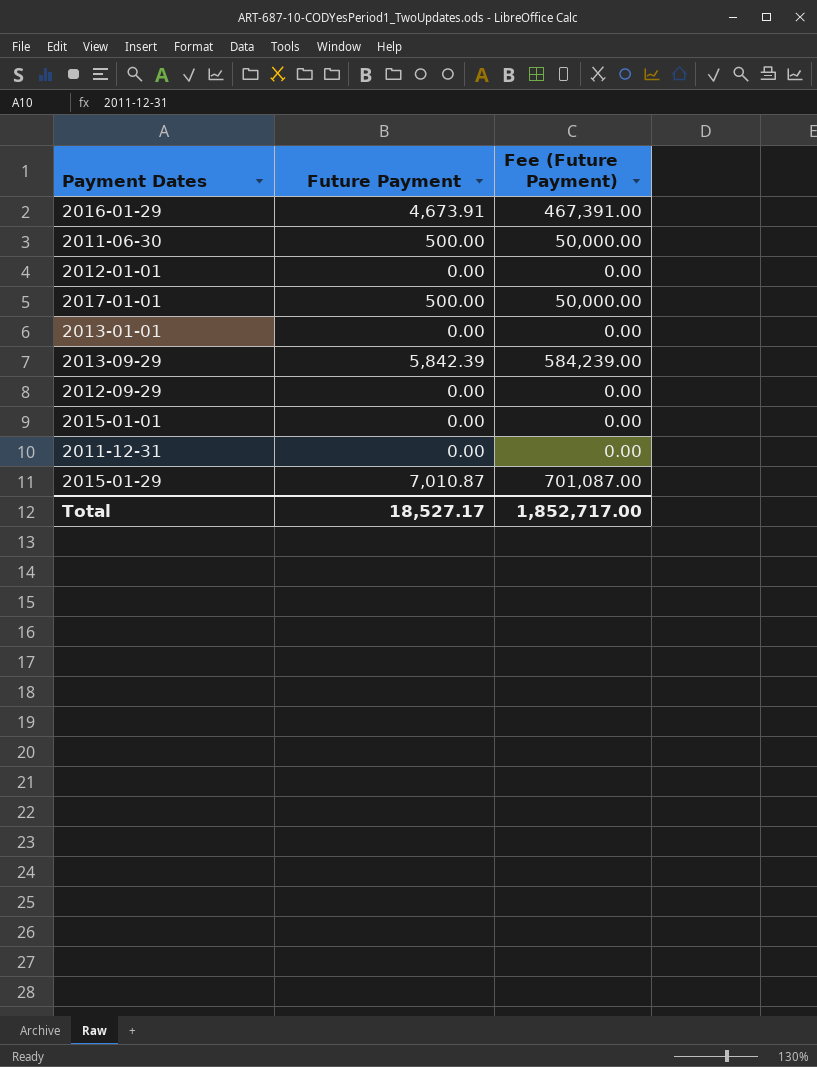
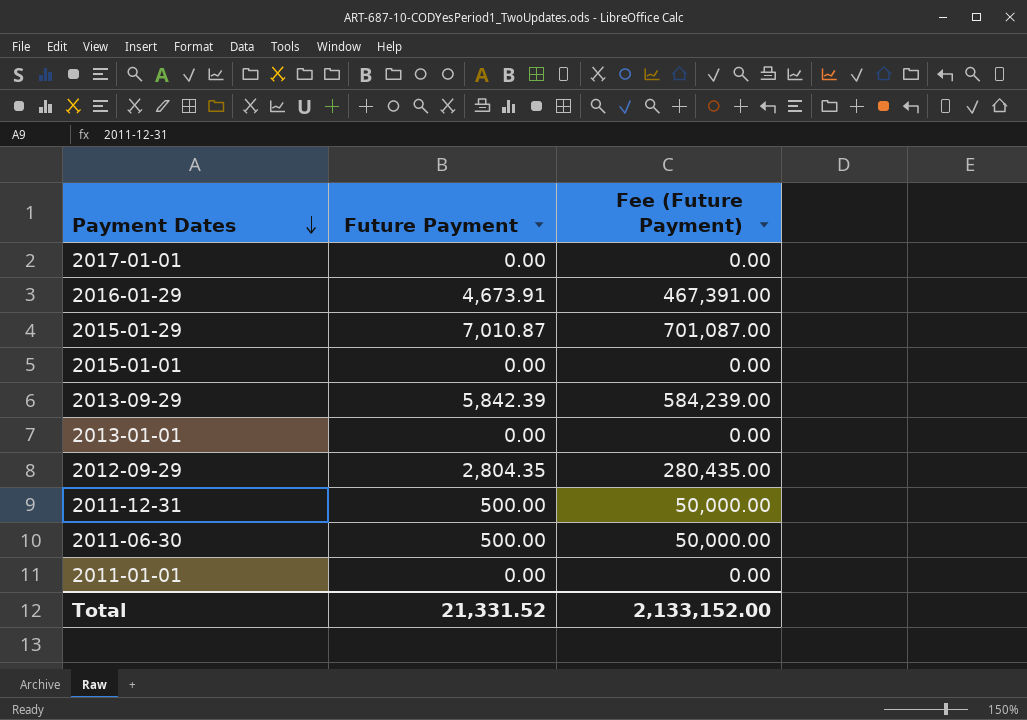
row order: none -> Payment Dates descending
row 2012-01-01: 0.00 | 0.00 -> none
2017-01-01 | Future Payment: 500.00 -> 0.00
2017-01-01 | Fee (Future Payment): 50,000.00 -> 0.00
2012-09-29 | Future Payment: 0.00 -> 2,804.35
2012-09-29 | Fee (Future Payment): 0.00 -> 280,435.00
2011-12-31 | Future Payment: 0.00 -> 500.00
2011-12-31 | Fee (Future Payment): 0.00 -> 50,000.00
row 2011-01-01: none -> 0.00 | 0.00
Total | Future Payment: 18,527.17 -> 21,331.52
Total | Fee (Future Payment): 1,852,717.00 -> 2,133,152.00

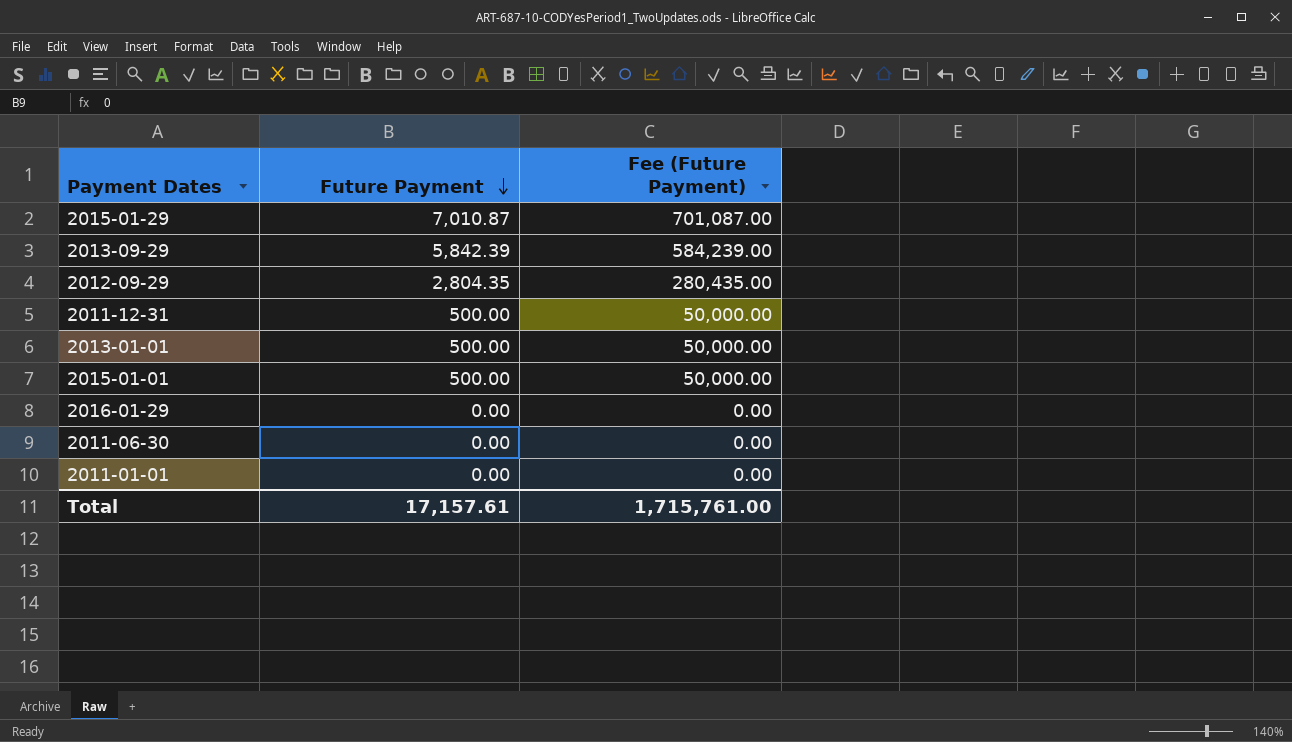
row order: Payment Dates descending -> Future Payment descending
row 2017-01-01: 0.00 | 0.00 -> none
2013-01-01 | Future Payment: 0.00 -> 500.00
2013-01-01 | Fee (Future Payment): 0.00 -> 50,000.00
2015-01-01 | Future Payment: 0.00 -> 500.00
2015-01-01 | Fee (Future Payment): 0.00 -> 50,000.00
2016-01-29 | Future Payment: 4,673.91 -> 0.00
2016-01-29 | Fee (Future Payment): 467,391.00 -> 0.00
2011-06-30 | Future Payment: 500.00 -> 0.00
2011-06-30 | Fee (Future Payment): 50,000.00 -> 0.00
Total | Future Payment: 21,331.52 -> 17,157.61
Total | Fee (Future Payment): 2,133,152.00 -> 1,715,761.00

